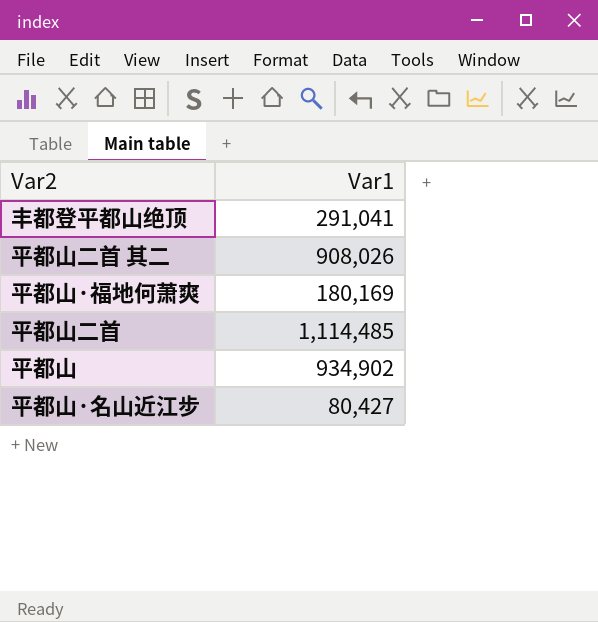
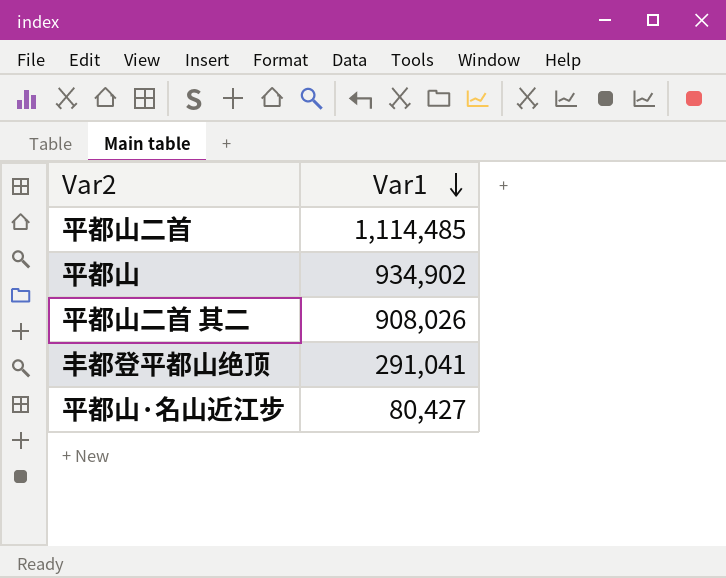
row order: none -> Var1 descending
row 平都山·福地何萧爽: 180,169 -> none

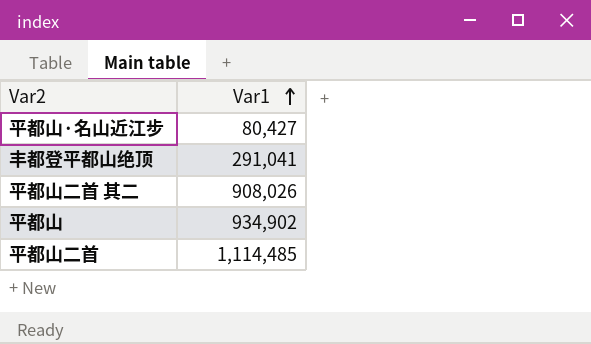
row order: Var1 descending -> Var1 ascending

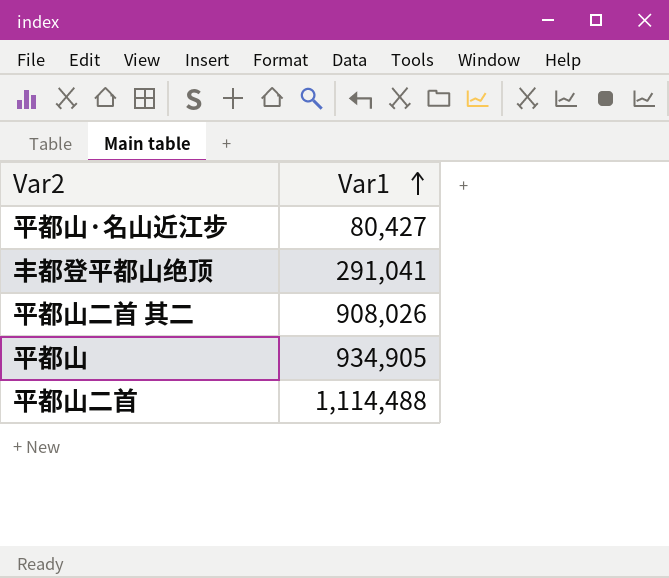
平都山 | Var1: 934,902 -> 934,905
平都山二首 | Var1: 1,114,485 -> 1,114,488

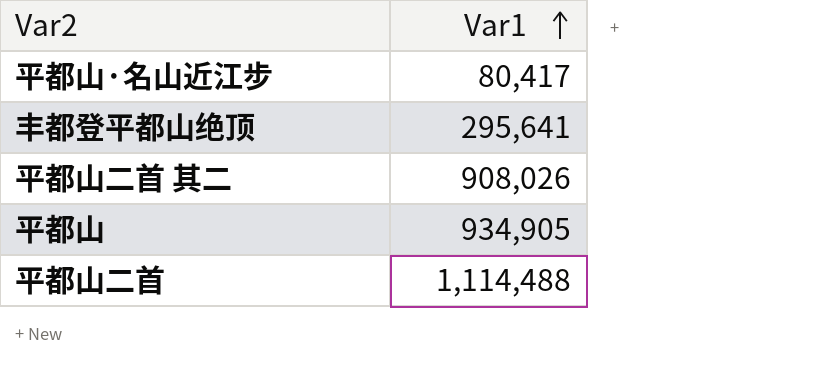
平都山·名山近江步 | Var1: 80,427 -> 80,417
丰都登平都山绝顶 | Var1: 291,041 -> 295,641

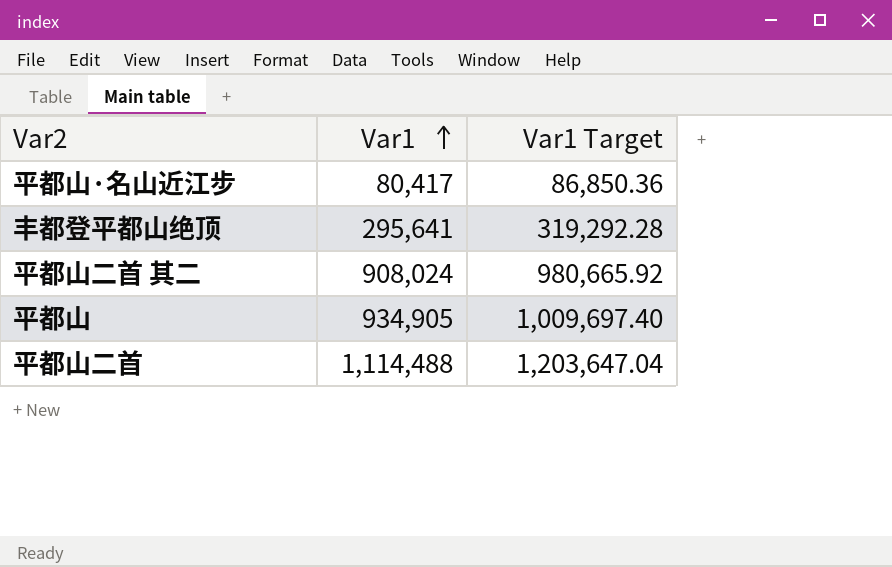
column Var1 Target | formula: none -> [Var1] * 1.08
平都山二首 其二 | Var1: 908,026 -> 908,024

